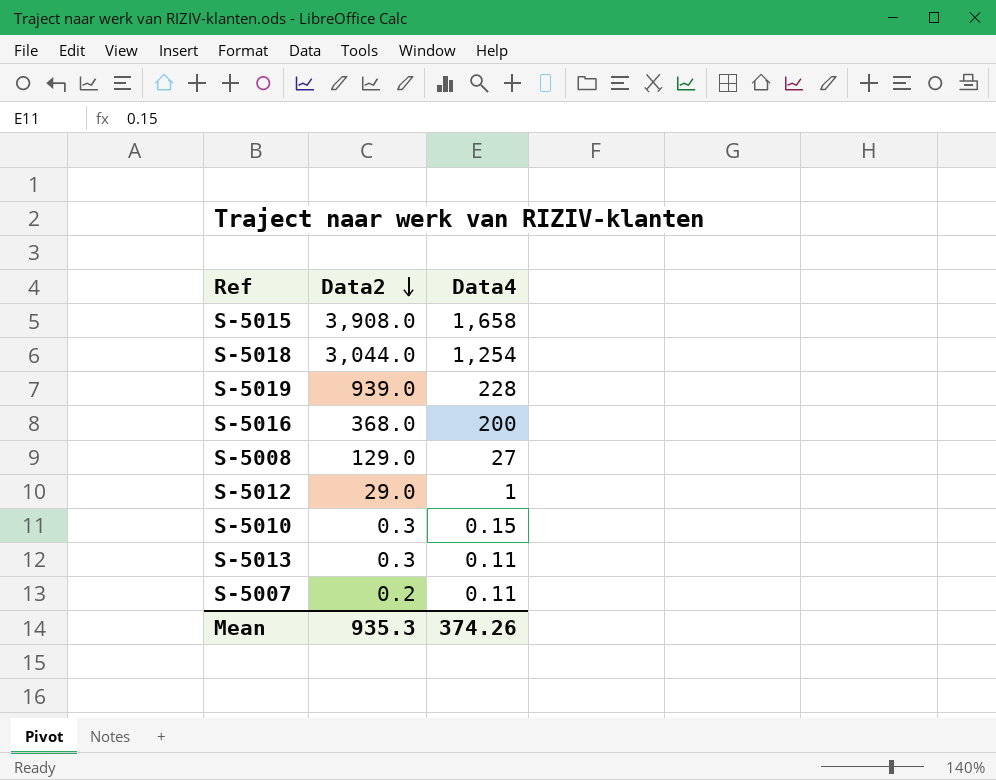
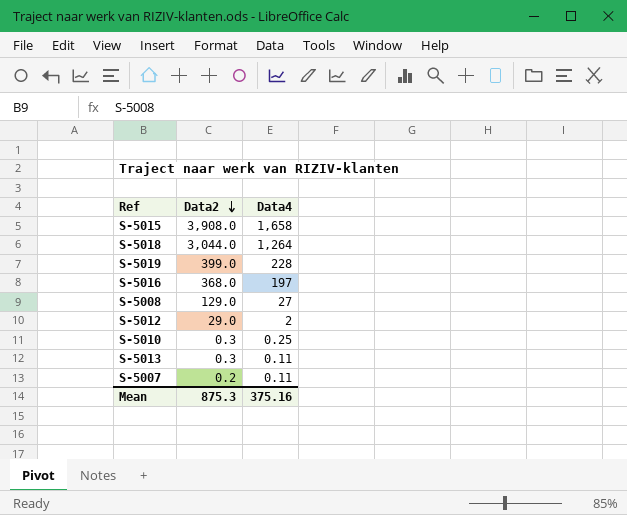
S-5018 | Data4: 1,254 -> 1,264
S-5019 | Data2: 939.0 -> 399.0
S-5016 | Data4: 200 -> 197
S-5012 | Data4: 1 -> 2
S-5010 | Data4: 0.15 -> 0.25
Mean | Data2: 935.3 -> 875.3
Mean | Data4: 374.26 -> 375.16

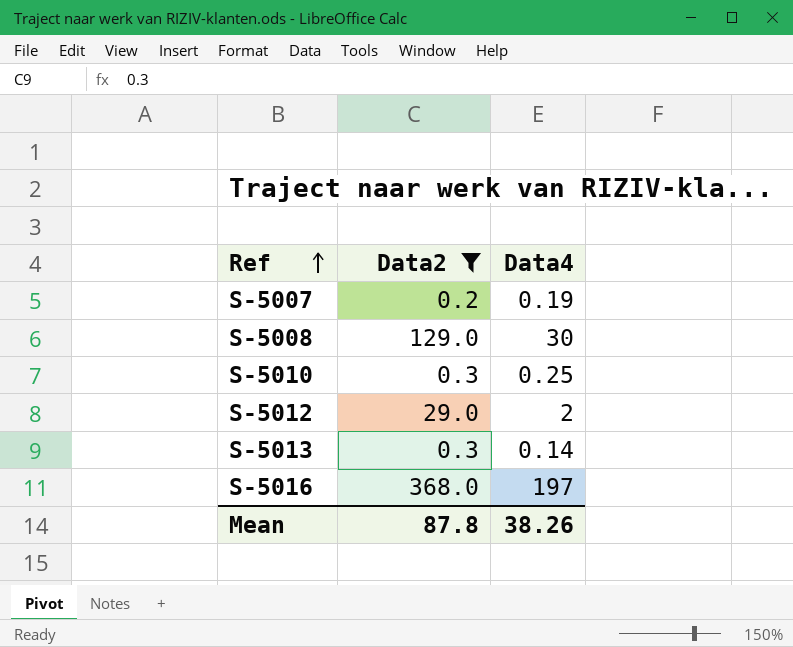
filter: none -> Data2 <= 368.0
row order: Data2 descending -> Ref ascending
S-5007 | Data4: 0.11 -> 0.19
S-5008 | Data4: 27 -> 30
S-5013 | Data4: 0.11 -> 0.14
Mean | Data2: 875.3 -> 87.8
Mean | Data4: 375.16 -> 38.26

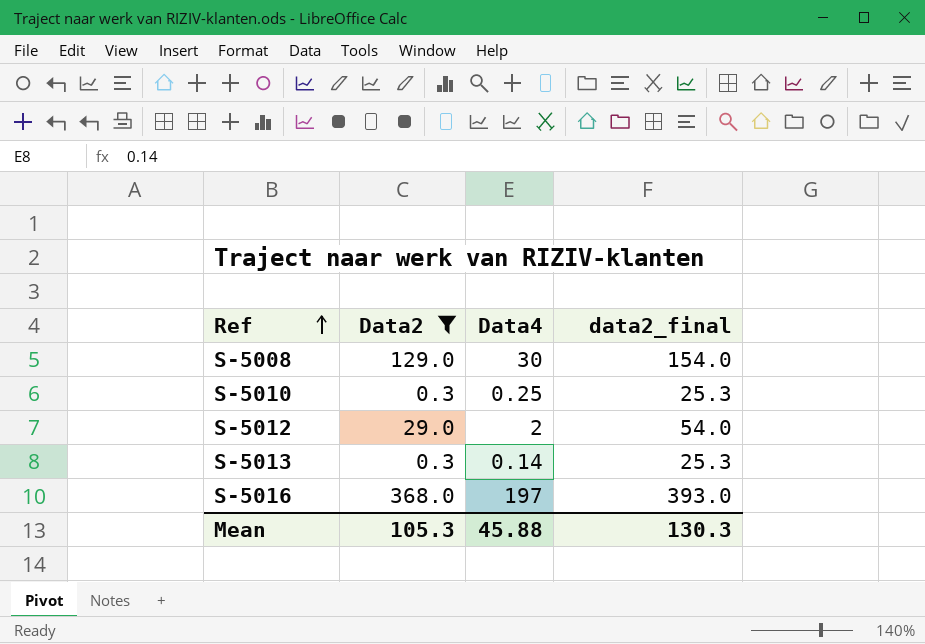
column data2_final | formula: none -> [Data2] + 25
row S-5007: 0.2 | 0.19 -> none
Mean | Data2: 87.8 -> 105.3
Mean | Data4: 38.26 -> 45.88

